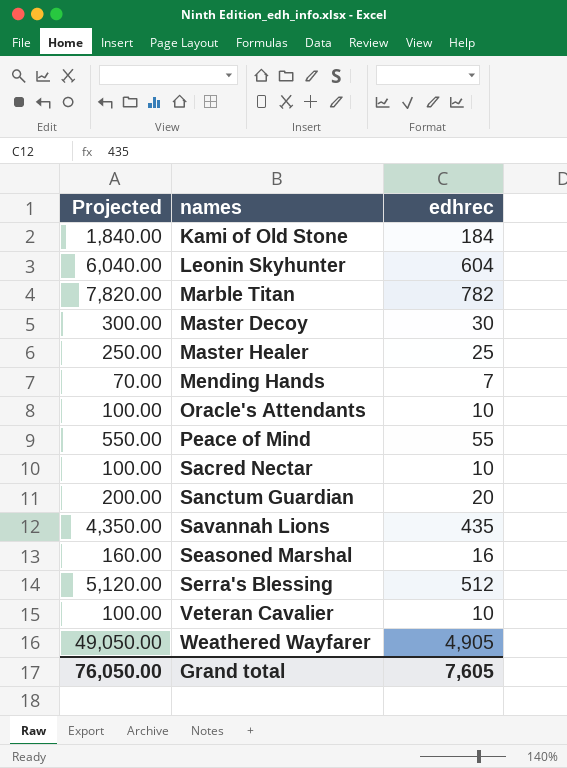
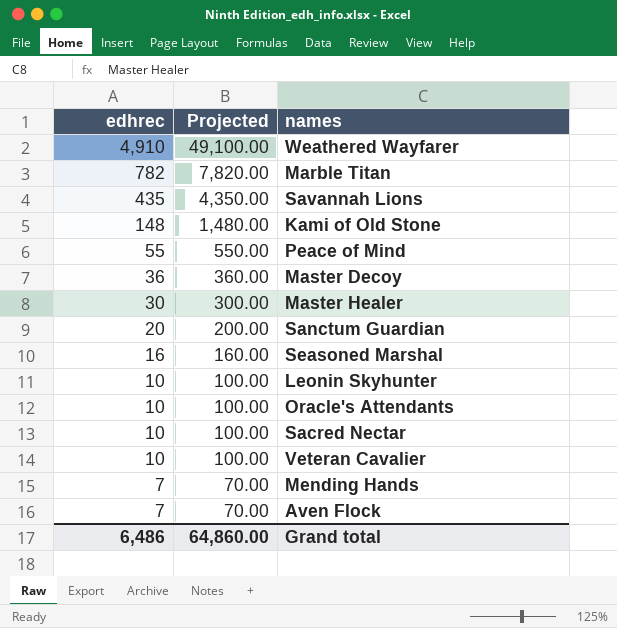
row order: names ascending -> edhrec descending
column edhrec | position: 3 -> 1
row Serra's Blessing: 5,120.00 | 512 -> none
Weathered Wayfarer | edhrec: 4,905 -> 4,910
Weathered Wayfarer | Projected: 49,050.00 -> 49,100.00
Kami of Old Stone | edhrec: 184 -> 148
Kami of Old Stone | Projected: 1,840.00 -> 1,480.00
Master Decoy | edhrec: 30 -> 36
Master Decoy | Projected: 300.00 -> 360.00
Master Healer | edhrec: 25 -> 30
Master Healer | Projected: 250.00 -> 300.00
Leonin Skyhunter | edhrec: 604 -> 10
Leonin Skyhunter | Projected: 6,040.00 -> 100.00
row Aven Flock: none -> 7 | 70.00
Grand total | edhrec: 7,605 -> 6,486
Grand total | Projected: 76,050.00 -> 64,860.00

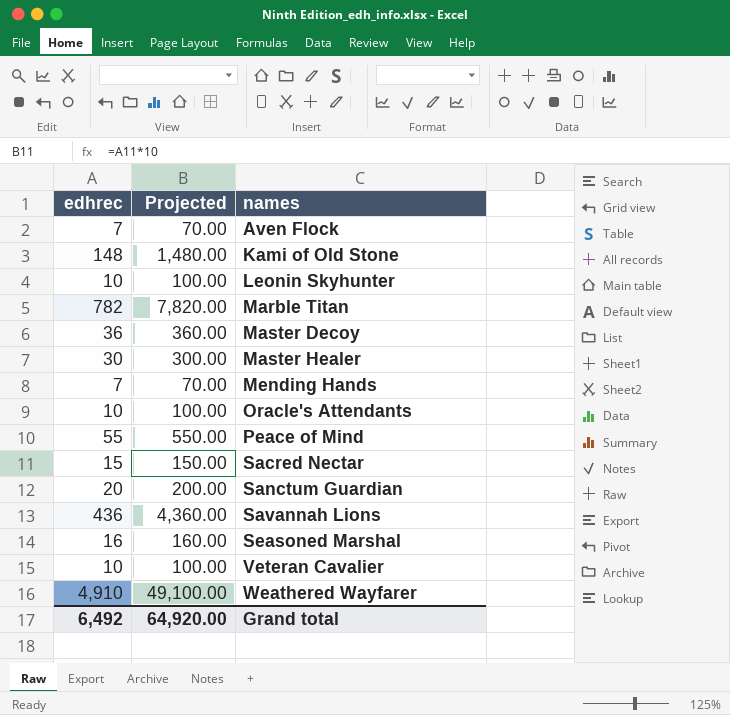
row order: edhrec descending -> names ascending
Sacred Nectar | edhrec: 10 -> 15
Sacred Nectar | Projected: 100.00 -> 150.00
Savannah Lions | edhrec: 435 -> 436
Savannah Lions | Projected: 4,350.00 -> 4,360.00
Grand total | edhrec: 6,486 -> 6,492
Grand total | Projected: 64,860.00 -> 64,920.00

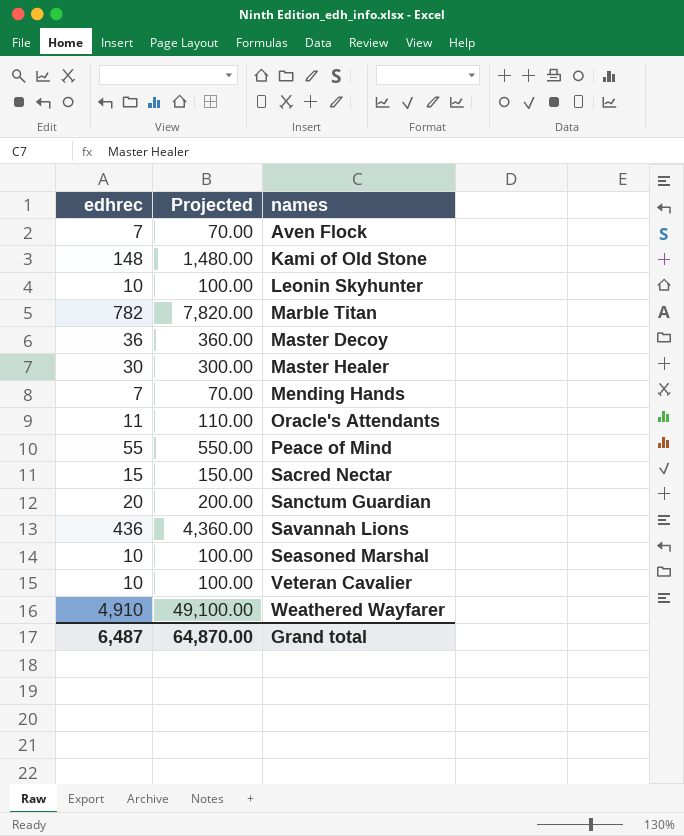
Oracle's Attendants | edhrec: 10 -> 11
Oracle's Attendants | Projected: 100.00 -> 110.00
Seasoned Marshal | edhrec: 16 -> 10
Seasoned Marshal | Projected: 160.00 -> 100.00
Grand total | edhrec: 6,492 -> 6,487
Grand total | Projected: 64,920.00 -> 64,870.00

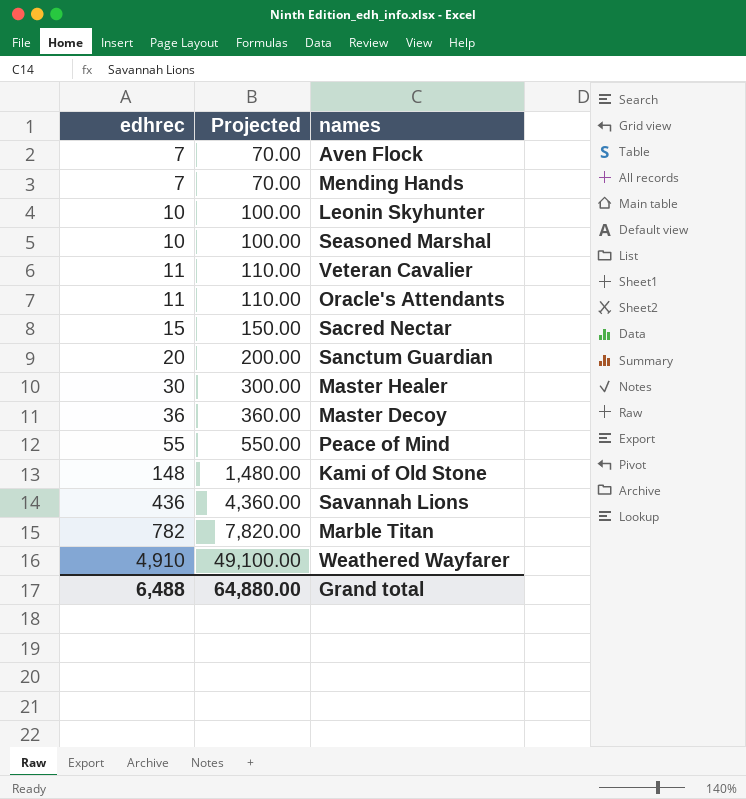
row order: names ascending -> edhrec ascending
Veteran Cavalier | edhrec: 10 -> 11
Veteran Cavalier | Projected: 100.00 -> 110.00
Grand total | edhrec: 6,487 -> 6,488
Grand total | Projected: 64,870.00 -> 64,880.00

